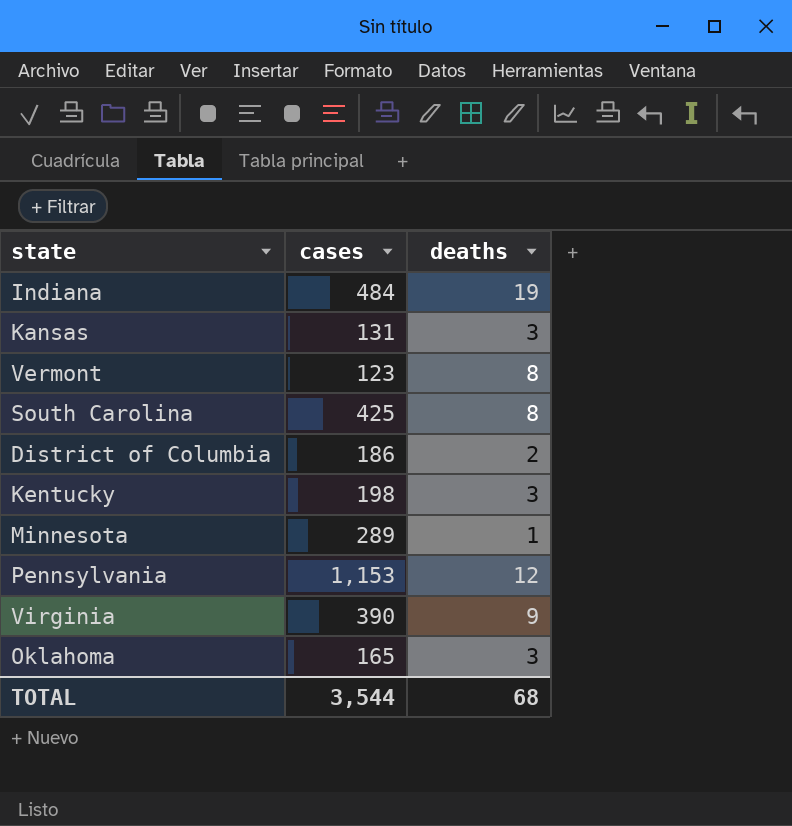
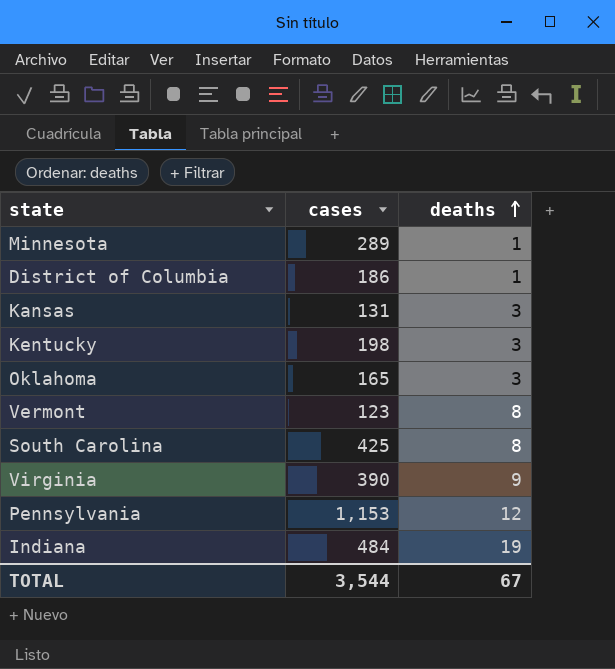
row order: none -> deaths ascending
District of Columbia | deaths: 2 -> 1
TOTAL | deaths: 68 -> 67

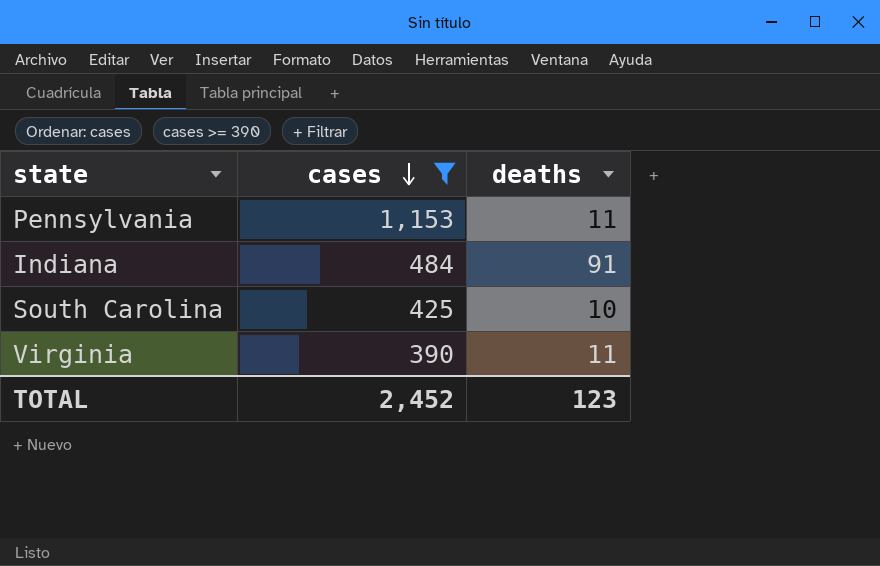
filter: none -> cases >= 390
row order: deaths ascending -> cases descending
Pennsylvania | deaths: 12 -> 11
Indiana | deaths: 19 -> 91
South Carolina | deaths: 8 -> 10
Virginia | deaths: 9 -> 11
TOTAL | cases: 3,544 -> 2,452
TOTAL | deaths: 67 -> 123

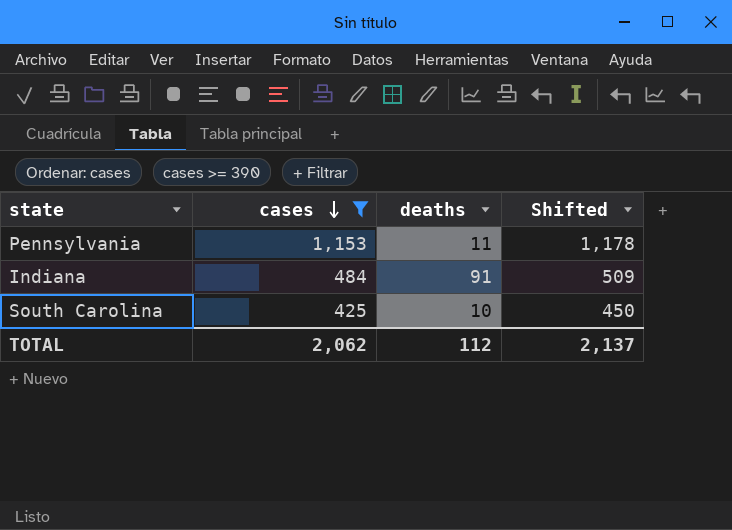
column Shifted | formula: none -> [cases] + 25
row Virginia: 390 | 11 -> none
TOTAL | cases: 2,452 -> 2,062
TOTAL | deaths: 123 -> 112

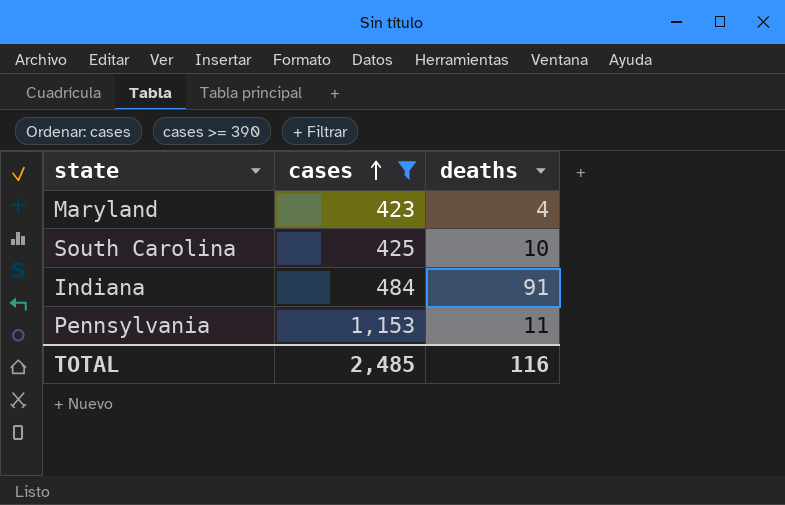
row order: cases descending -> cases ascending
column Shifted | formula: [cases] + 25 -> none
row Maryland: none -> 423 | 4
TOTAL | cases: 2,062 -> 2,485
TOTAL | deaths: 112 -> 116

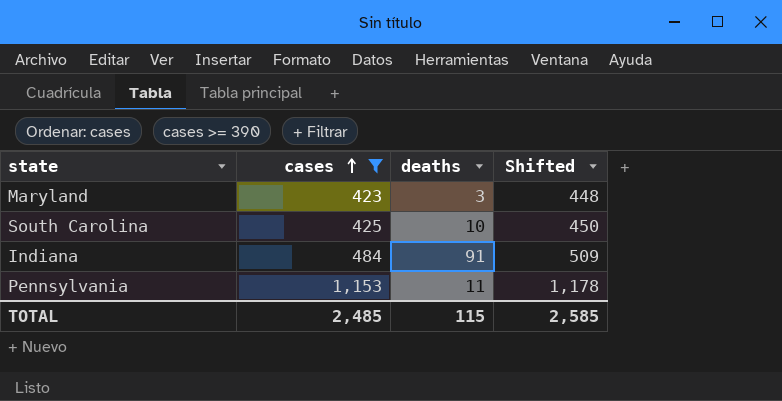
column Shifted | formula: none -> [cases] + 25
Maryland | deaths: 4 -> 3
TOTAL | deaths: 116 -> 115

